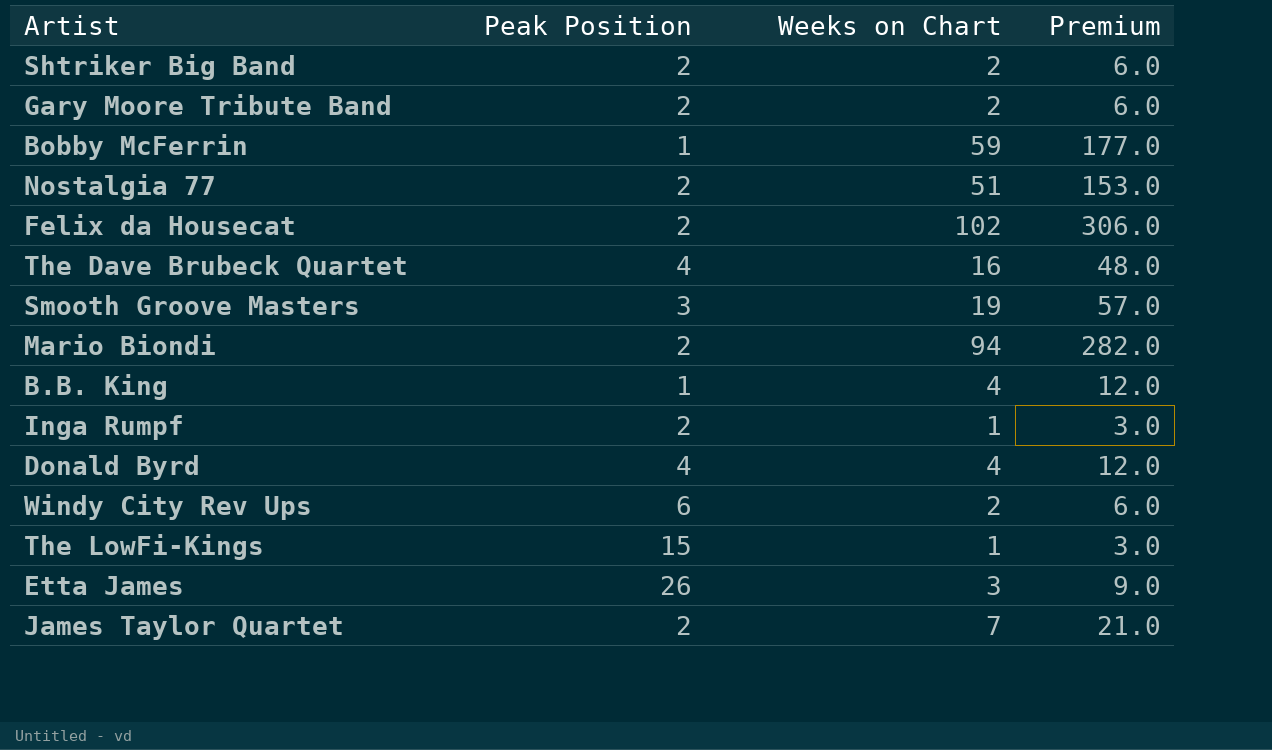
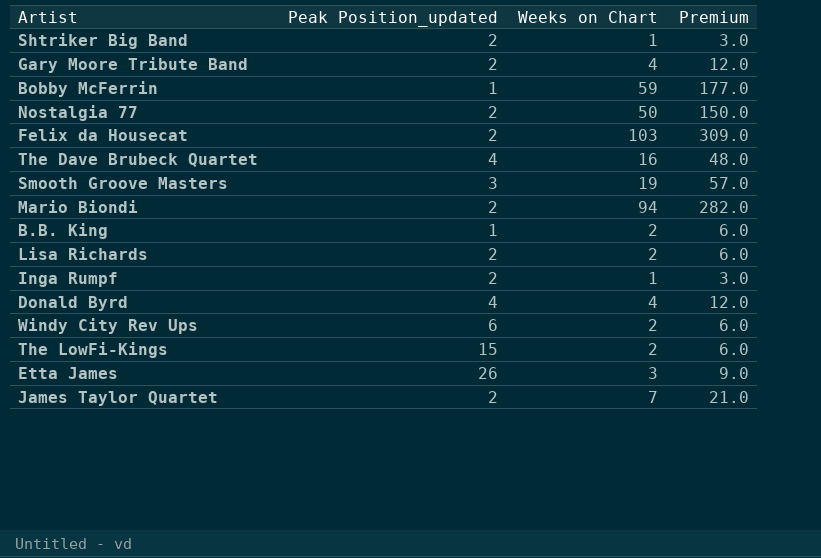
column name: Peak Position -> Peak Position_updated
Shtriker Big Band | Weeks on Chart: 2 -> 1
Shtriker Big Band | Premium: 6.0 -> 3.0
Gary Moore Tribute Band | Weeks on Chart: 2 -> 4
Gary Moore Tribute Band | Premium: 6.0 -> 12.0
Nostalgia 77 | Weeks on Chart: 51 -> 50
Nostalgia 77 | Premium: 153.0 -> 150.0
Felix da Housecat | Weeks on Chart: 102 -> 103
Felix da Housecat | Premium: 306.0 -> 309.0
B.B. King | Weeks on Chart: 4 -> 2
B.B. King | Premium: 12.0 -> 6.0
row Lisa Richards: none -> 2 | 2 | 6.0
The LowFi-Kings | Weeks on Chart: 1 -> 2
The LowFi-Kings | Premium: 3.0 -> 6.0

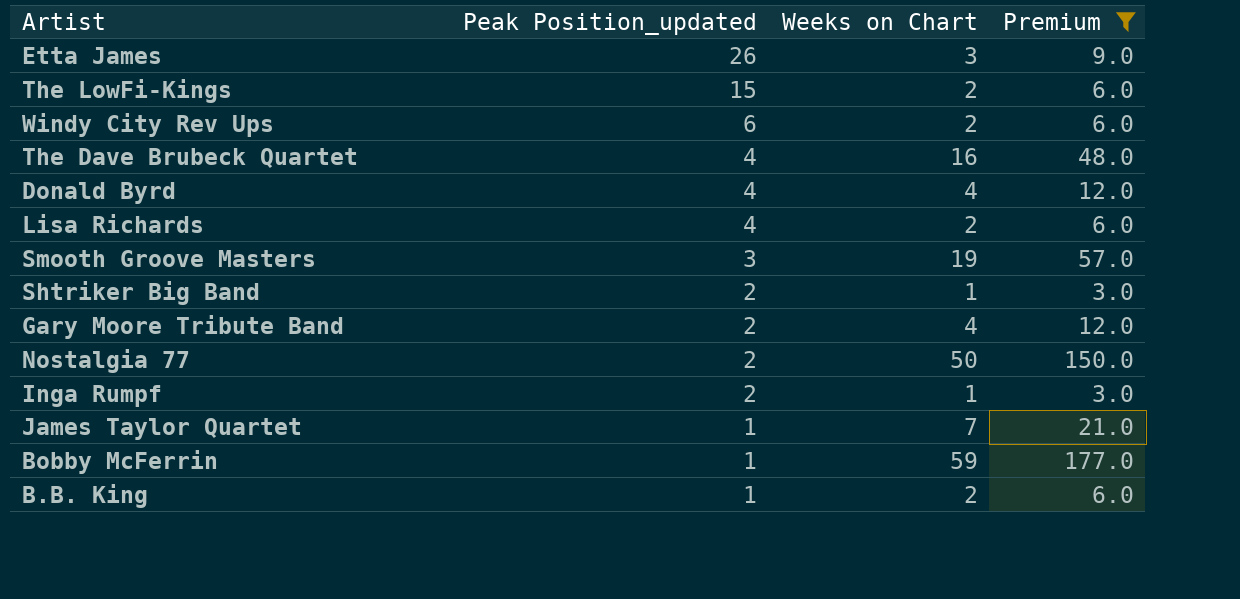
filter: none -> Premium <= 177.0
row order: none -> Peak Position_updated descending
Lisa Richards | Peak Position_updated: 2 -> 4
James Taylor Quartet | Peak Position_updated: 2 -> 1

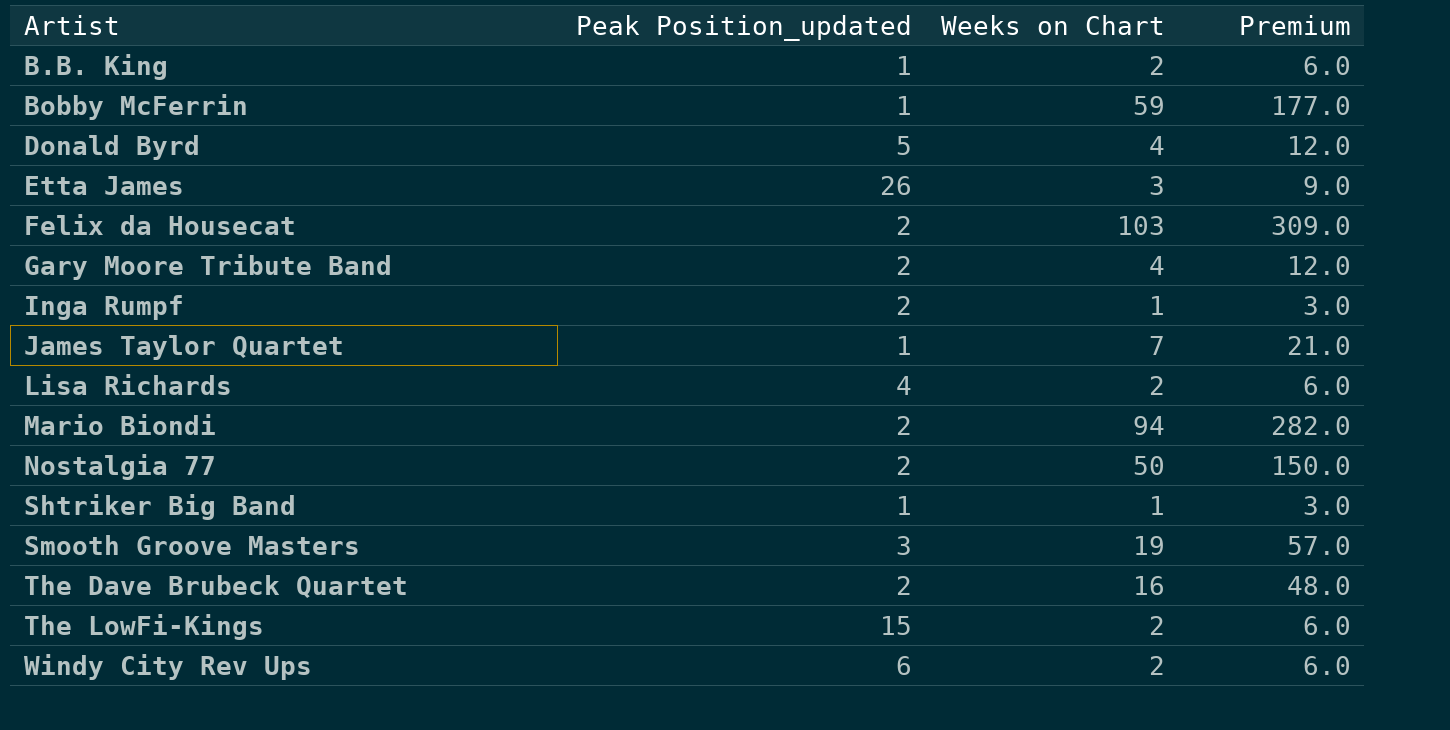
filter: Premium <= 177.0 -> none
row order: Peak Position_updated descending -> Artist ascending
Donald Byrd | Peak Position_updated: 4 -> 5
Shtriker Big Band | Peak Position_updated: 2 -> 1
The Dave Brubeck Quartet | Peak Position_updated: 4 -> 2

